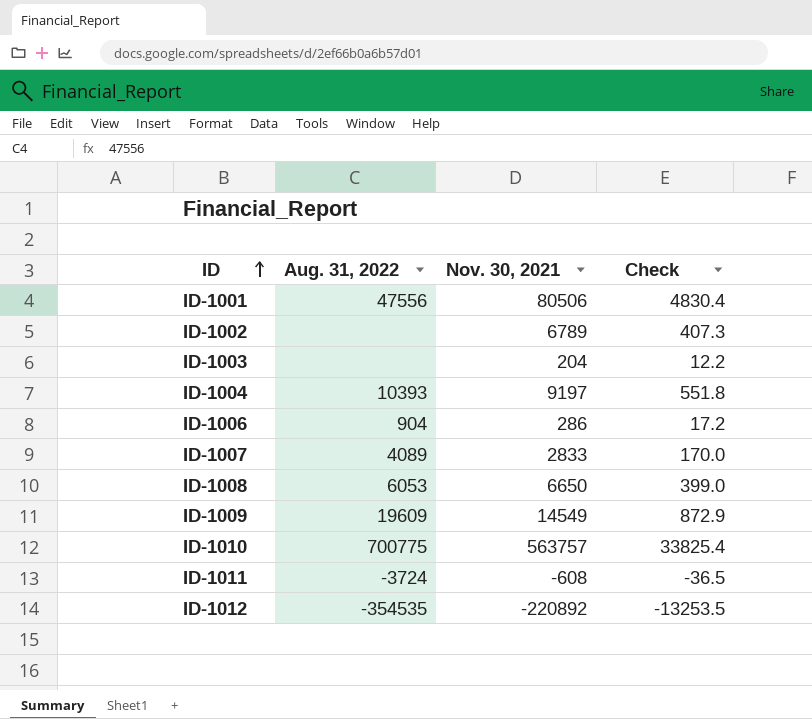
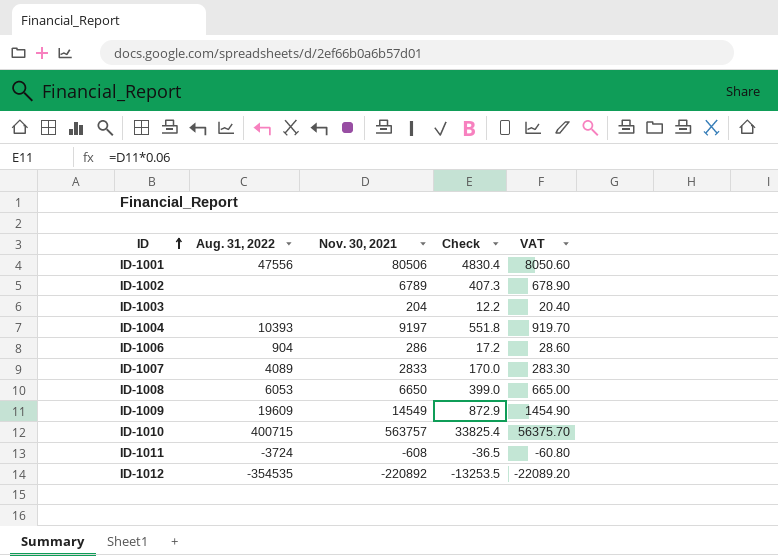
column VAT | formula: none -> [Nov. 30, 2021] * 0.1
ID-1010 | Aug. 31, 2022: 700775 -> 400715

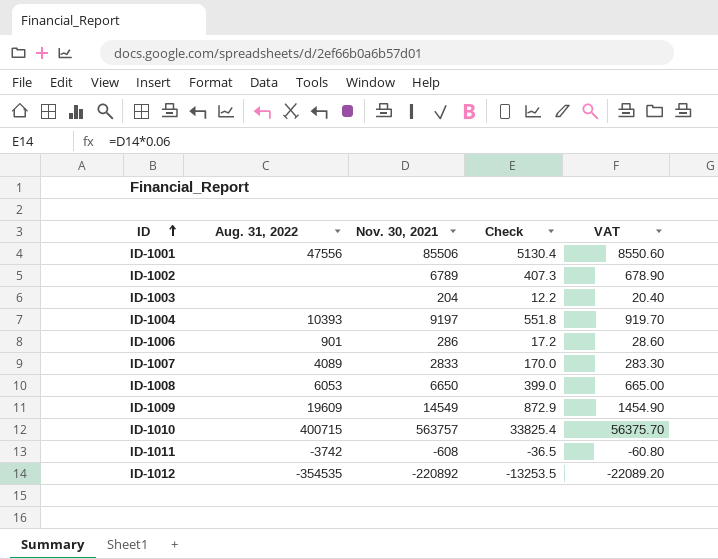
ID-1001 | Nov. 30, 2021: 80506 -> 85506
ID-1001 | Check: 4830.4 -> 5130.4
ID-1001 | VAT: 8050.60 -> 8550.60
ID-1006 | Aug. 31, 2022: 904 -> 901
ID-1011 | Aug. 31, 2022: -3724 -> -3742

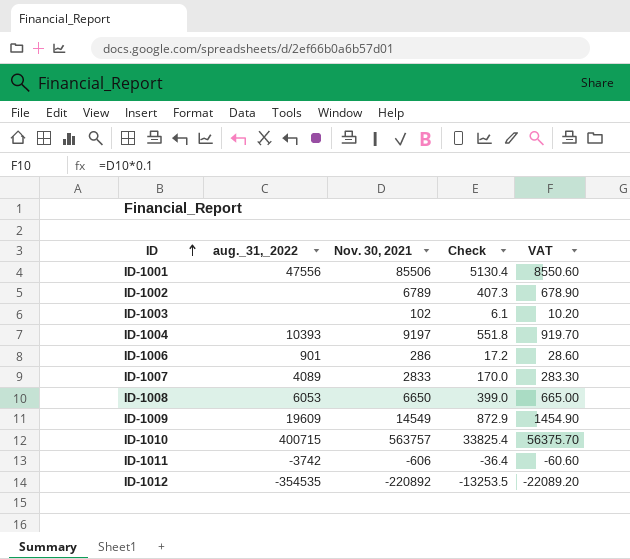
column name: Aug. 31, 2022 -> aug._31,_2022
ID-1003 | Nov. 30, 2021: 204 -> 102
ID-1003 | Check: 12.2 -> 6.1
ID-1003 | VAT: 20.40 -> 10.20
ID-1011 | Nov. 30, 2021: -608 -> -606
ID-1011 | Check: -36.5 -> -36.4
ID-1011 | VAT: -60.80 -> -60.60

